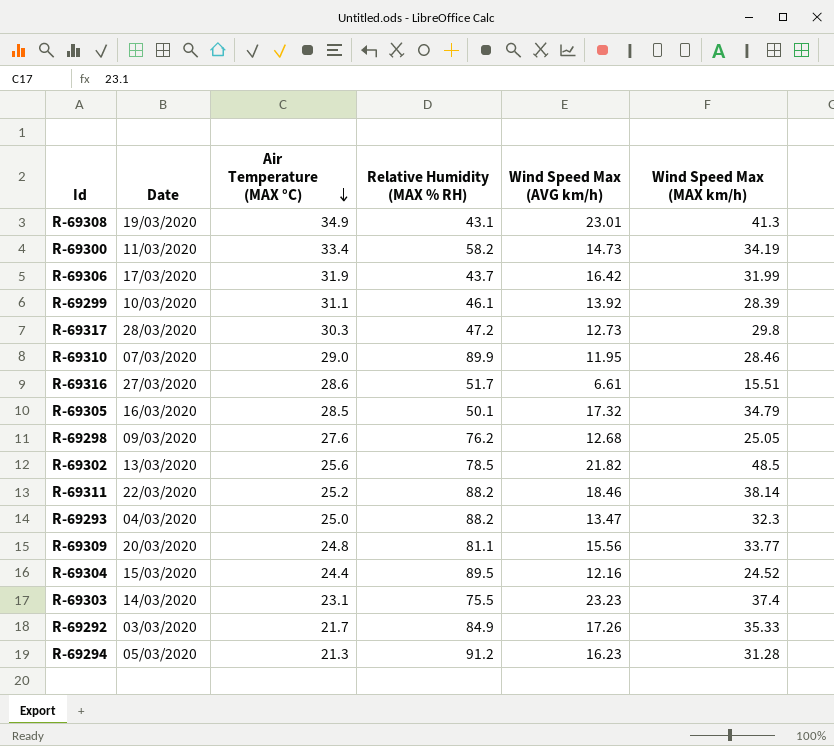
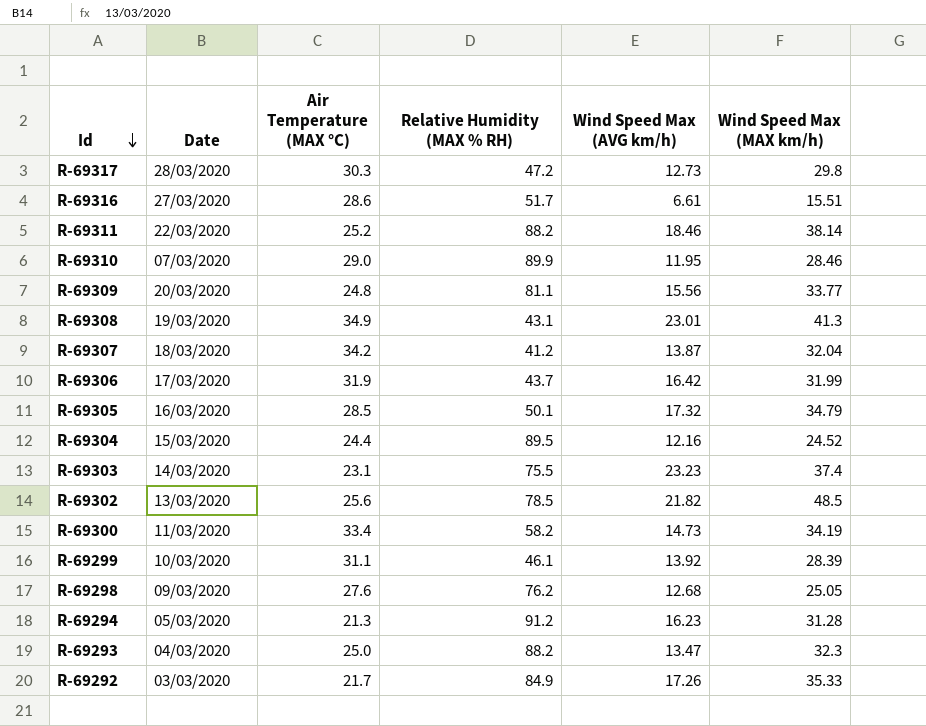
row order: Air Temperature (MAX °C) descending -> Id descending
row R-69307: none -> 18/03/2020 | 34.2 | 41.2 | 13.87 | 32.04

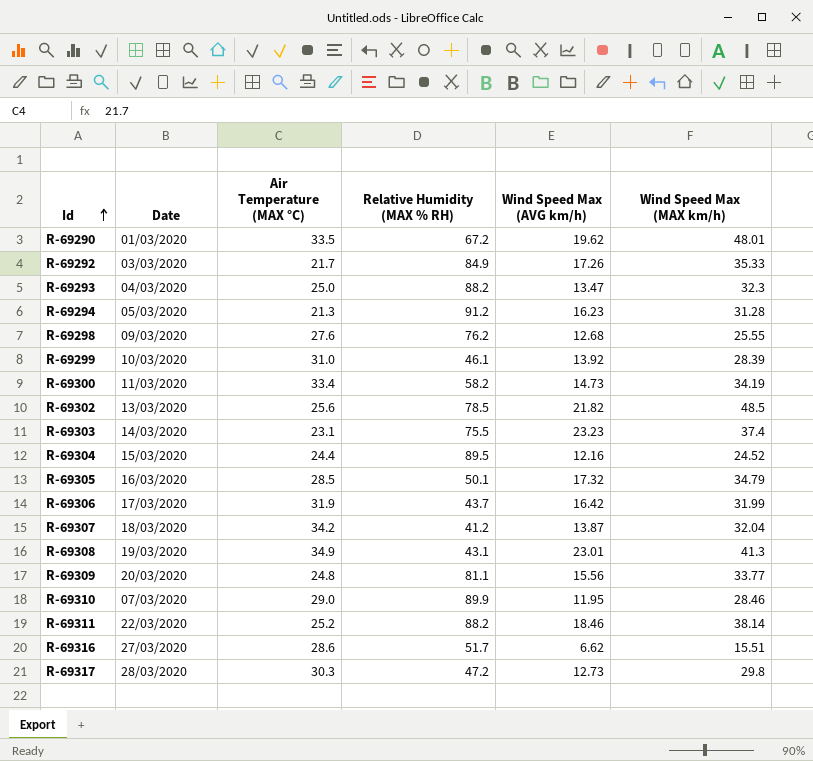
row order: Id descending -> Id ascending
row R-69290: none -> 01/03/2020 | 33.5 | 67.2 | 19.62 | 48.01
R-69298 | Wind Speed Max (MAX km/h): 25.05 -> 25.55
R-69299 | Air Temperature (MAX °C): 31.1 -> 31.0
R-69316 | Wind Speed Max (AVG km/h): 6.61 -> 6.62

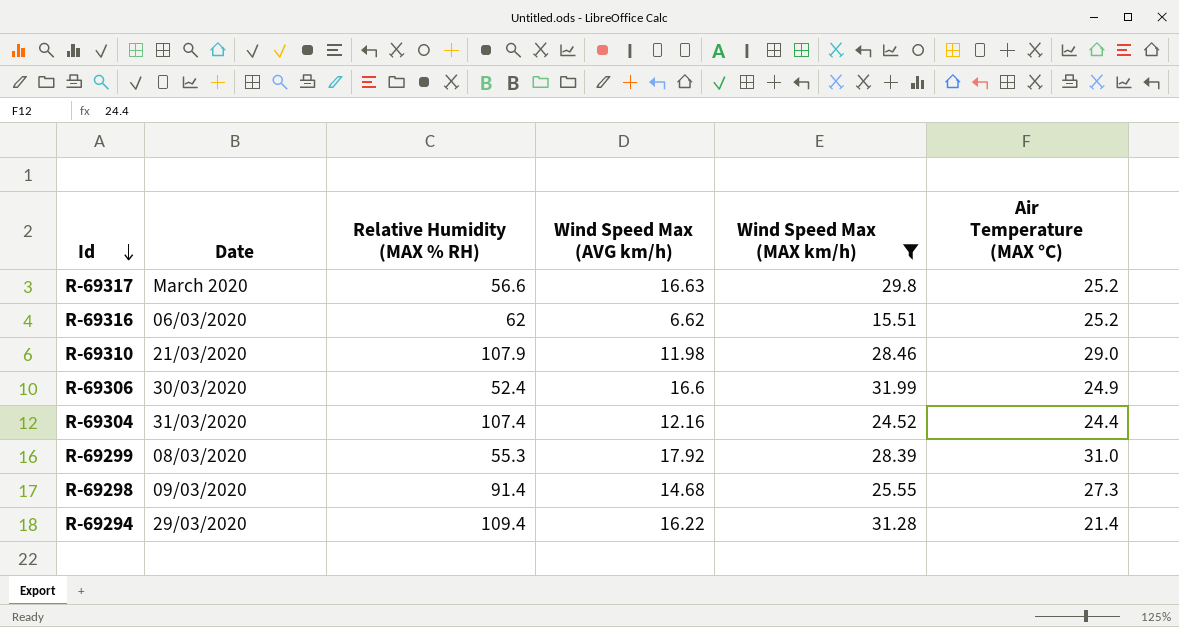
filter: none -> Wind Speed Max (MAX km/h) <= 31.99
row order: Id ascending -> Id descending
column Air Temperature (MAX °C) | position: 3 -> 6
R-69317 | Date: 28/03/2020 -> March 2020
R-69317 | Relative Humidity (MAX % RH): 47.2 -> 56.6
R-69317 | Wind Speed Max (AVG km/h): 12.73 -> 16.63
R-69317 | Air Temperature (MAX °C): 30.3 -> 25.2
R-69316 | Date: 27/03/2020 -> 06/03/2020
R-69316 | Relative Humidity (MAX % RH): 51.7 -> 62
R-69316 | Air Temperature (MAX °C): 28.6 -> 25.2
R-69310 | Date: 07/03/2020 -> 21/03/2020
R-69310 | Relative Humidity (MAX % RH): 89.9 -> 107.9
R-69310 | Wind Speed Max (AVG km/h): 11.95 -> 11.98
R-69306 | Date: 17/03/2020 -> 30/03/2020
R-69306 | Relative Humidity (MAX % RH): 43.7 -> 52.4
R-69306 | Wind Speed Max (AVG km/h): 16.42 -> 16.6
R-69306 | Air Temperature (MAX °C): 31.9 -> 24.9
R-69304 | Date: 15/03/2020 -> 31/03/2020
R-69304 | Relative Humidity (MAX % RH): 89.5 -> 107.4
R-69299 | Date: 10/03/2020 -> 08/03/2020
R-69299 | Relative Humidity (MAX % RH): 46.1 -> 55.3
R-69299 | Wind Speed Max (AVG km/h): 13.92 -> 17.92
R-69298 | Relative Humidity (MAX % RH): 76.2 -> 91.4
R-69298 | Wind Speed Max (AVG km/h): 12.68 -> 14.68
R-69298 | Air Temperature (MAX °C): 27.6 -> 27.3
R-69294 | Date: 05/03/2020 -> 29/03/2020
R-69294 | Relative Humidity (MAX % RH): 91.2 -> 109.4
R-69294 | Wind Speed Max (AVG km/h): 16.23 -> 16.22
R-69294 | Air Temperature (MAX °C): 21.3 -> 21.4

